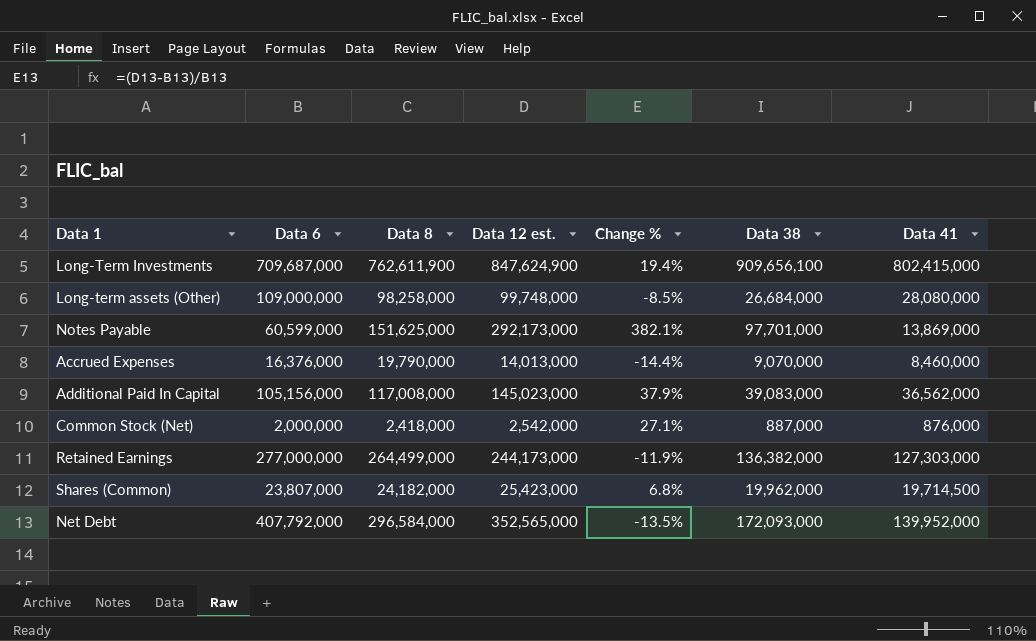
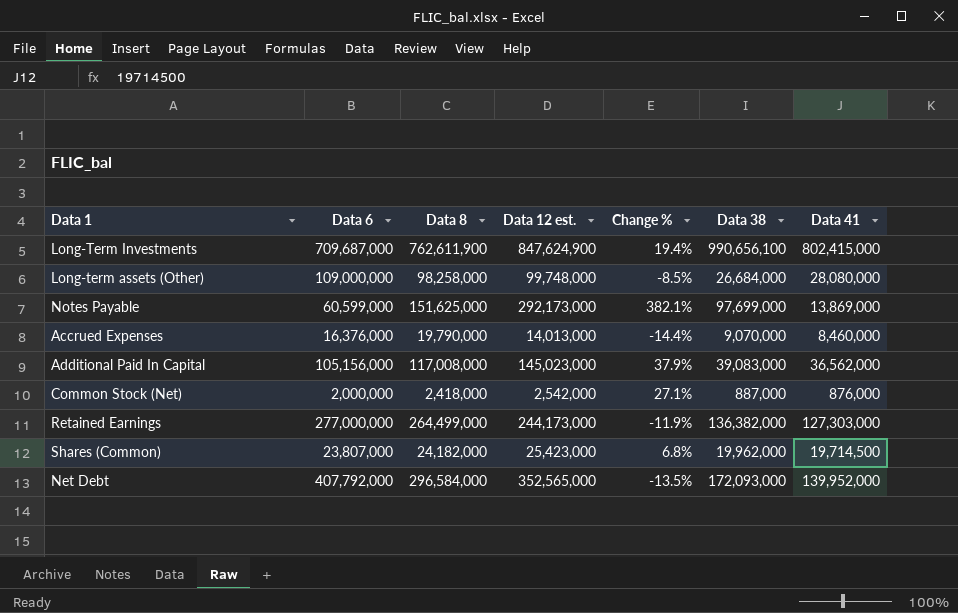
Long-Term Investments | Data 38: 909,656,100 -> 990,656,100
Notes Payable | Data 38: 97,701,000 -> 97,699,000

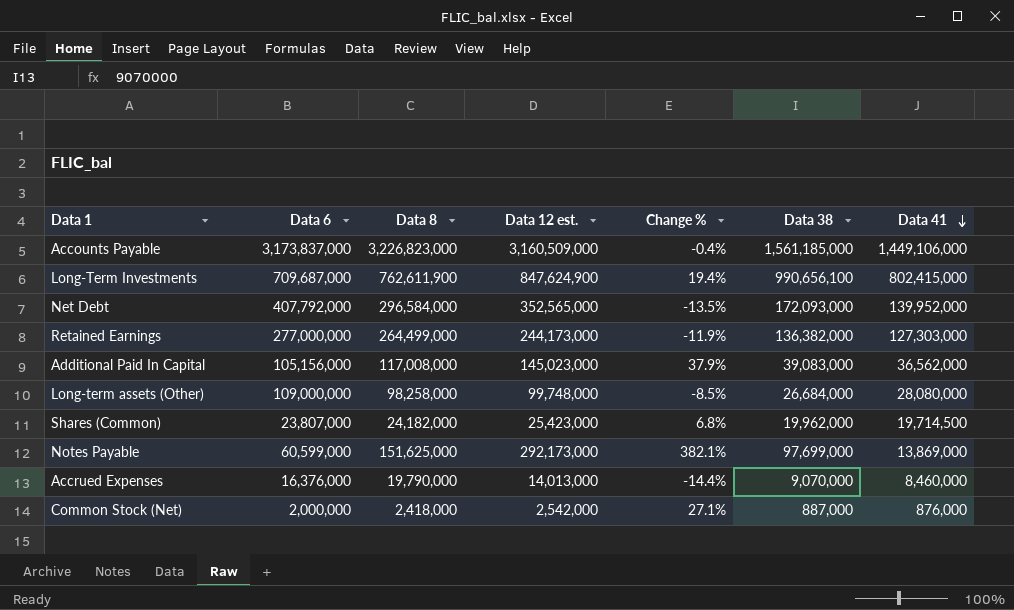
row order: none -> Data 41 descending
row Accounts Payable: none -> 3,173,837,000 | 3,226,823,000 | 3,160,509,000 | -0.4% | 1,561,185,000 | 1,449,106,000

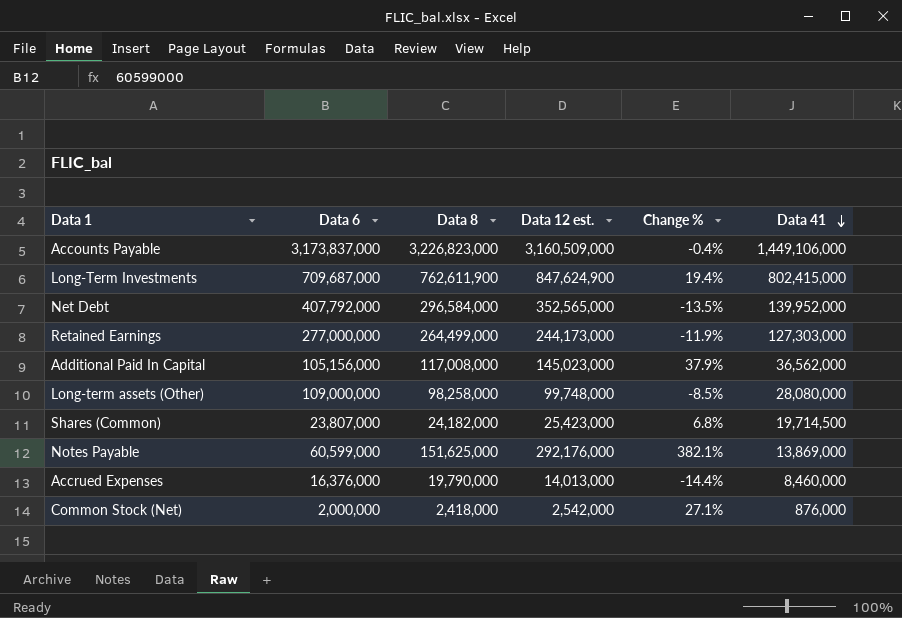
column Data 38 | position: 6 -> none
Notes Payable | Data 12 est.: 292,173,000 -> 292,176,000

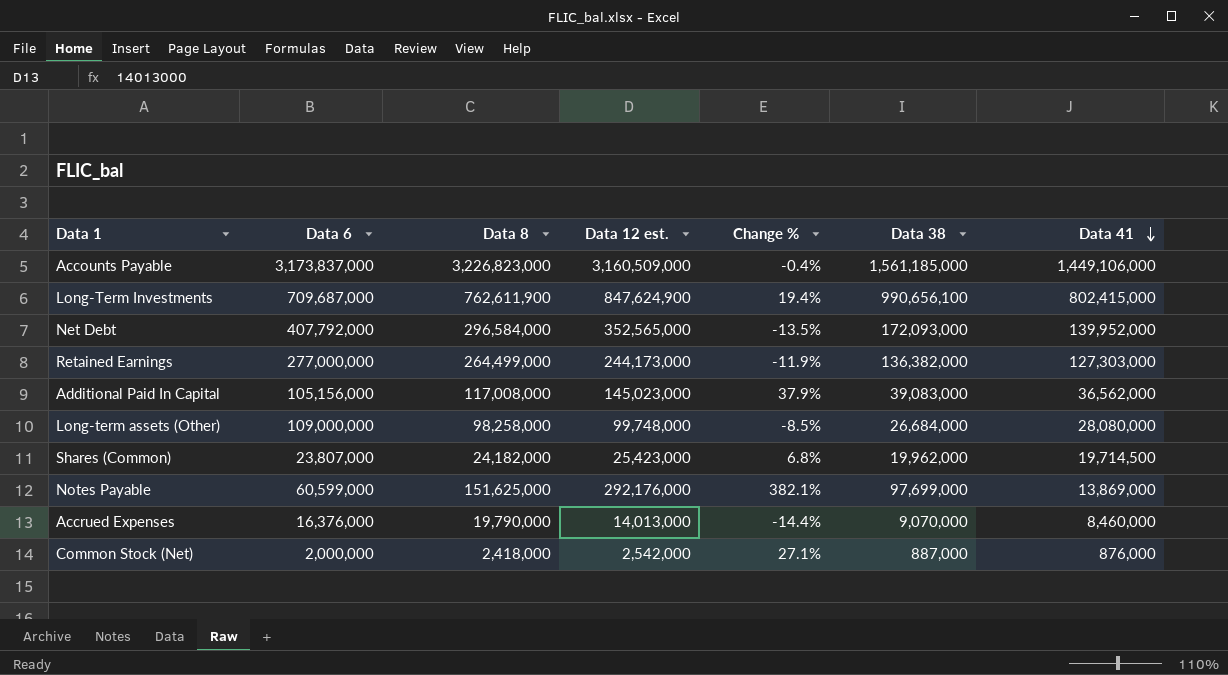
column Data 38 | position: none -> 6

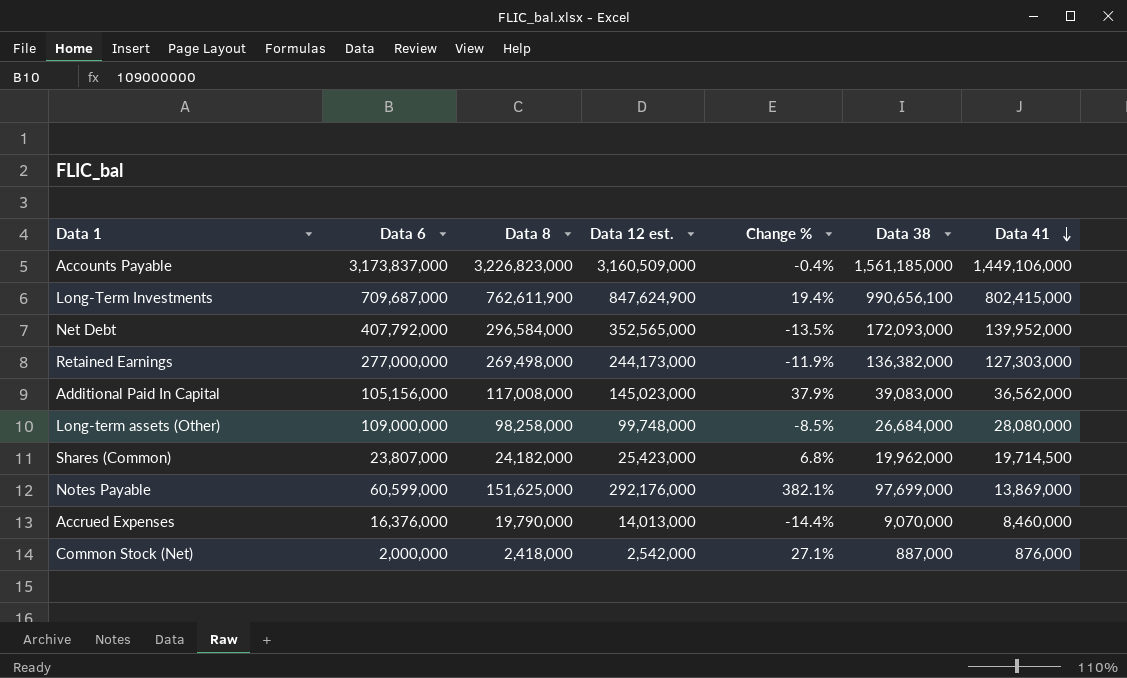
Retained Earnings | Data 8: 264,499,000 -> 269,498,000

